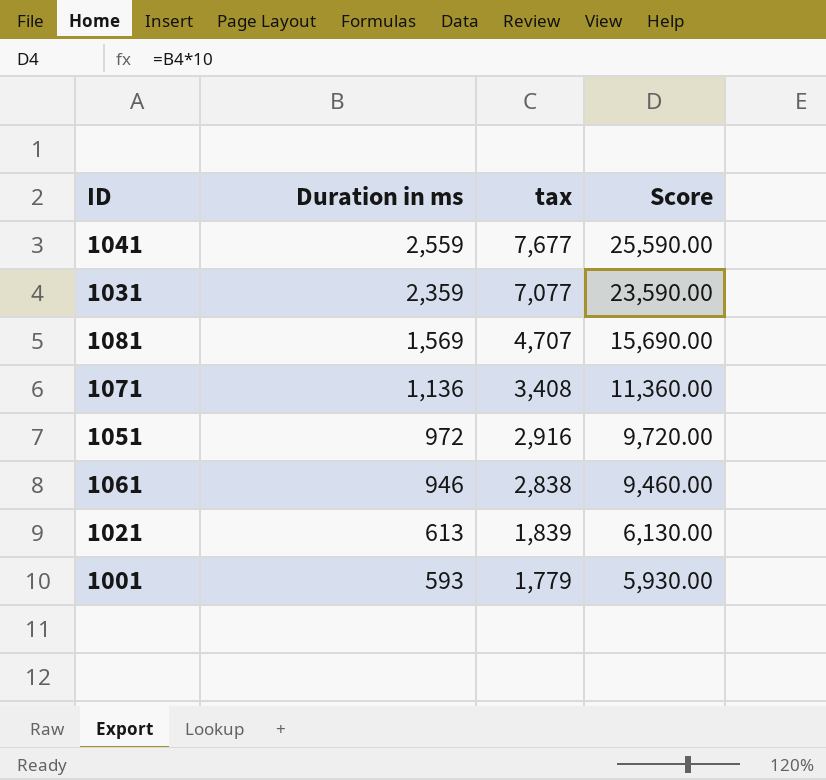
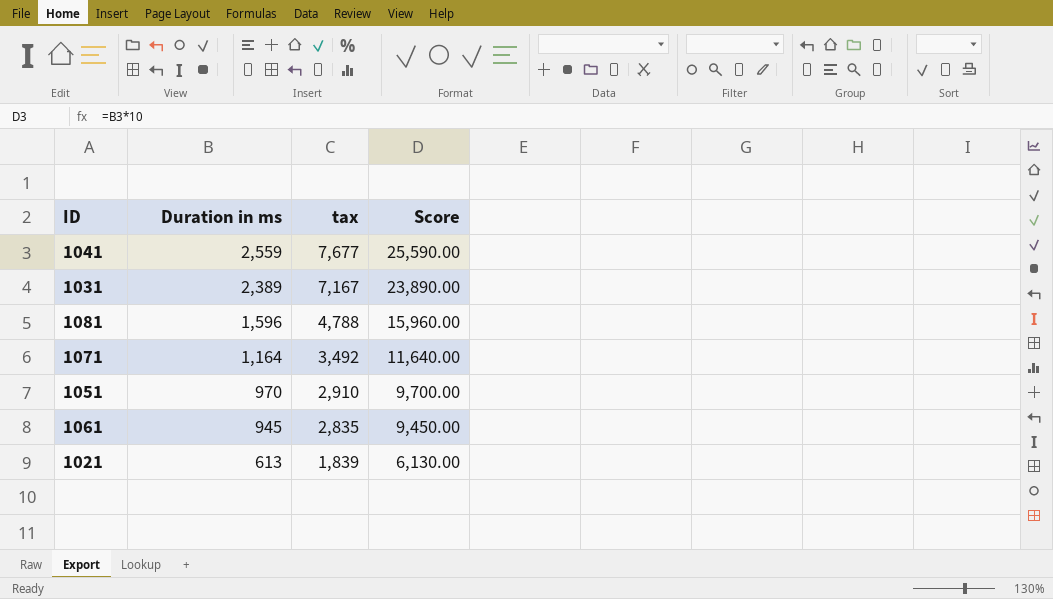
row 1001: 593 | 1,779 | 5,930.00 -> none
1031 | Duration in ms: 2,359 -> 2,389
1031 | tax: 7,077 -> 7,167
1031 | Score: 23,590.00 -> 23,890.00
1081 | Duration in ms: 1,569 -> 1,596
1081 | tax: 4,707 -> 4,788
1081 | Score: 15,690.00 -> 15,960.00
1071 | Duration in ms: 1,136 -> 1,164
1071 | tax: 3,408 -> 3,492
1071 | Score: 11,360.00 -> 11,640.00
1051 | Duration in ms: 972 -> 970
1051 | tax: 2,916 -> 2,910
1051 | Score: 9,720.00 -> 9,700.00
1061 | Duration in ms: 946 -> 945
1061 | tax: 2,838 -> 2,835
1061 | Score: 9,460.00 -> 9,450.00

